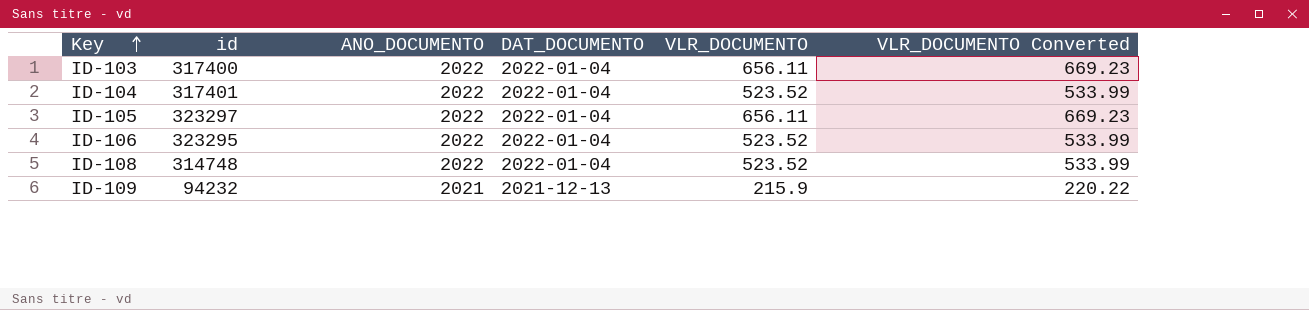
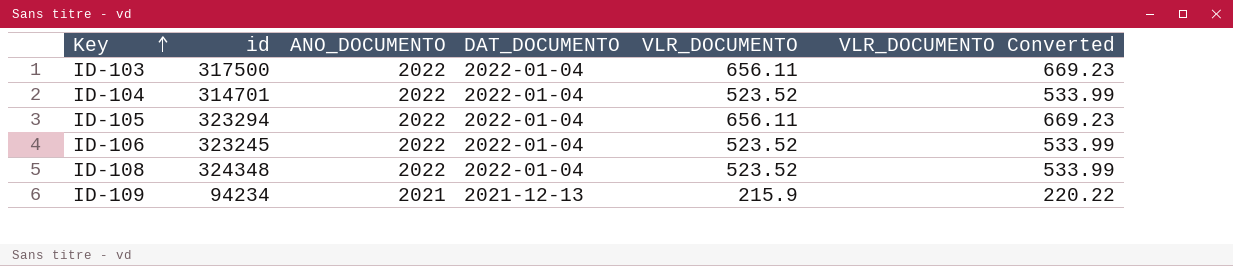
ID-103 | id: 317400 -> 317500
ID-104 | id: 317401 -> 314701
ID-105 | id: 323297 -> 323294
ID-106 | id: 323295 -> 323245
ID-108 | id: 314748 -> 324348
ID-109 | id: 94232 -> 94234

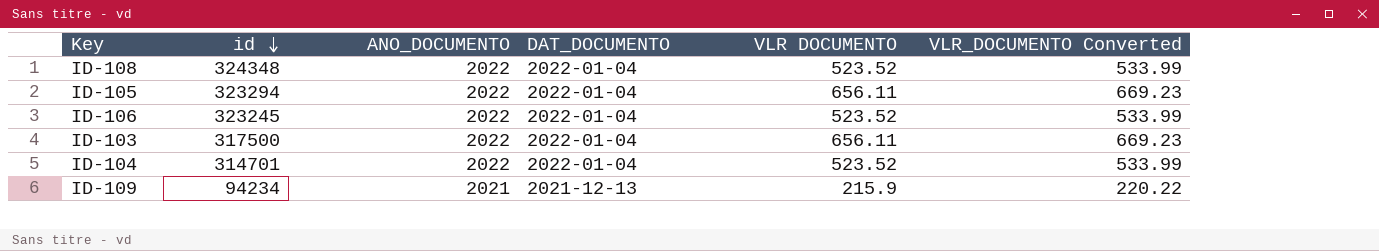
row order: Key ascending -> id descending
column name: VLR_DOCUMENTO -> VLR DOCUMENTO

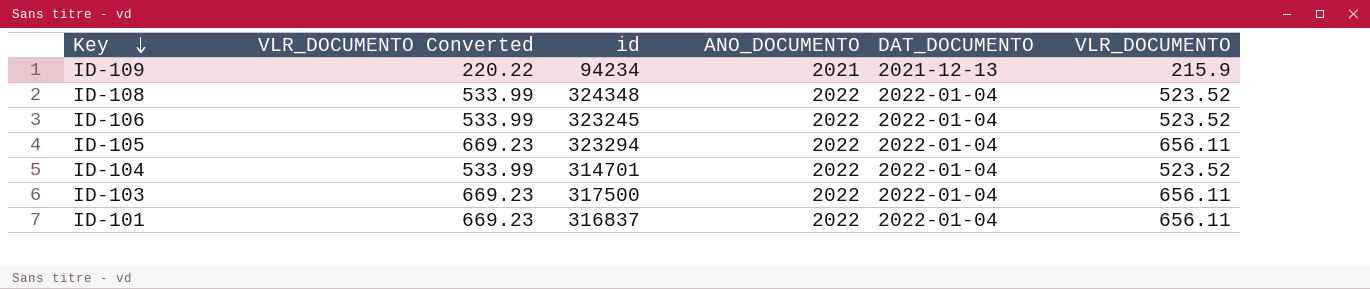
row order: id descending -> Key descending
column VLR_DOCUMENTO Converted | position: 6 -> 2
column name: VLR DOCUMENTO -> VLR_DOCUMENTO
row ID-101: none -> 669.23 | 316837 | 2022 | 2022-01-04 | 656.11

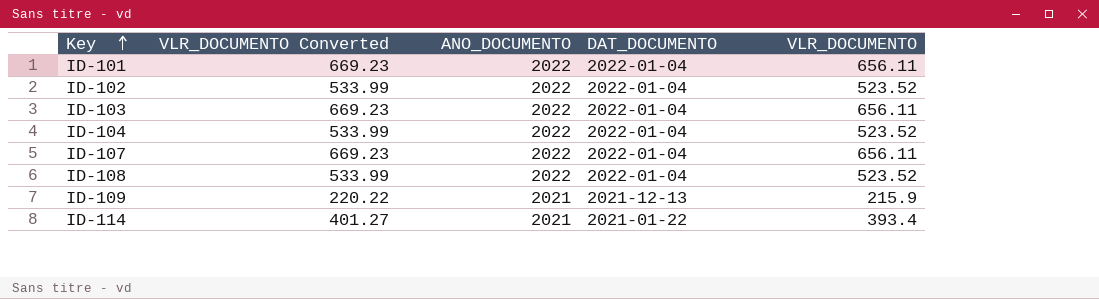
row order: Key descending -> Key ascending
column id | position: 3 -> none
row ID-106: 533.99 | 323245 | 2022 | 2022-01-04 | 523.52 -> none
row ID-105: 669.23 | 323294 | 2022 | 2022-01-04 | 656.11 -> none
row ID-102: none -> 533.99 | 2022 | 2022-01-04 | 523.52
row ID-107: none -> 669.23 | 2022 | 2022-01-04 | 656.11
row ID-114: none -> 401.27 | 2021 | 2021-01-22 | 393.4

